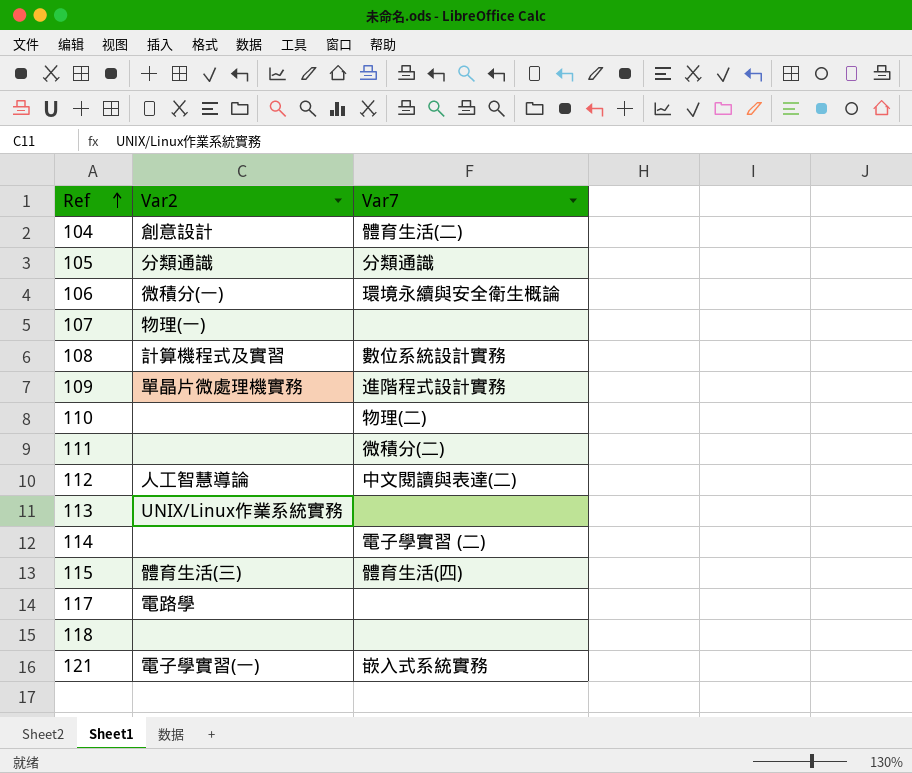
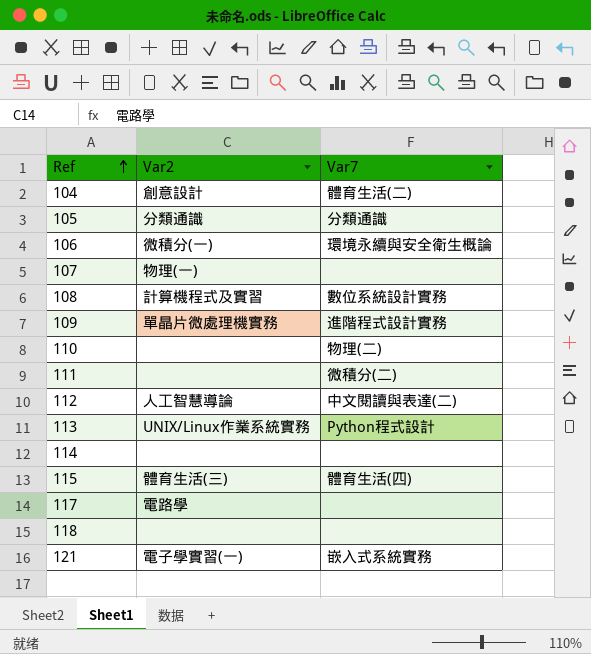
113 | Var7: none -> Python程式設計
114 | Var7: 電子學實習 (二) -> none

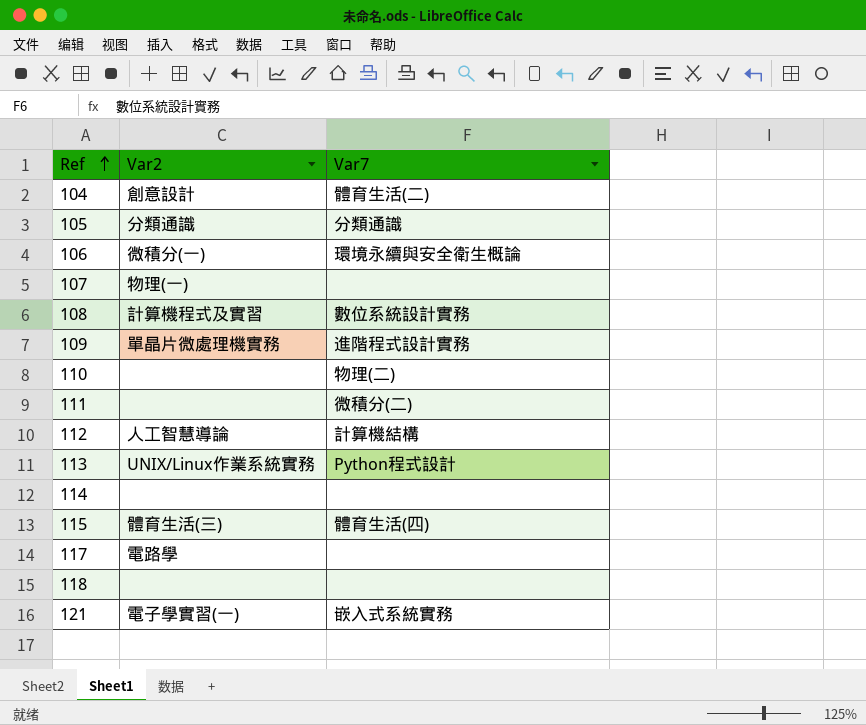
112 | Var7: 中文閱讀與表達(二) -> 計算機結構

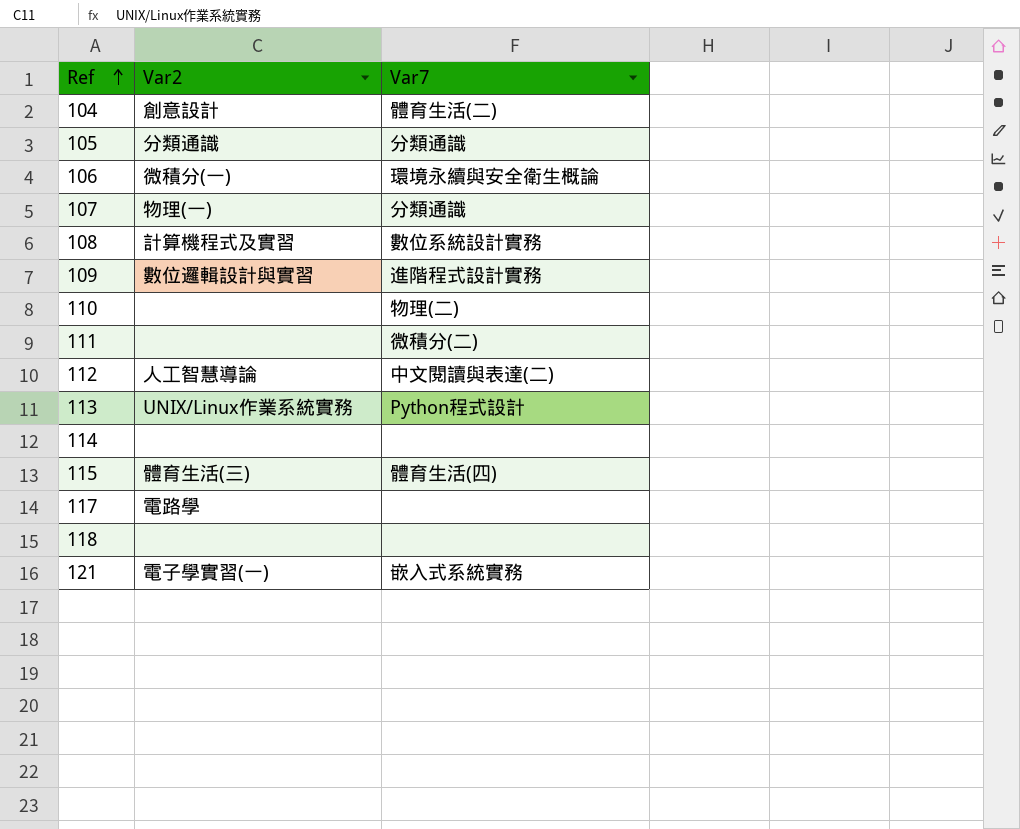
107 | Var7: none -> 分類通識
109 | Var2: 單晶片微處理機實務 -> 數位邏輯設計與實習
112 | Var7: 計算機結構 -> 中文閱讀與表達(二)

